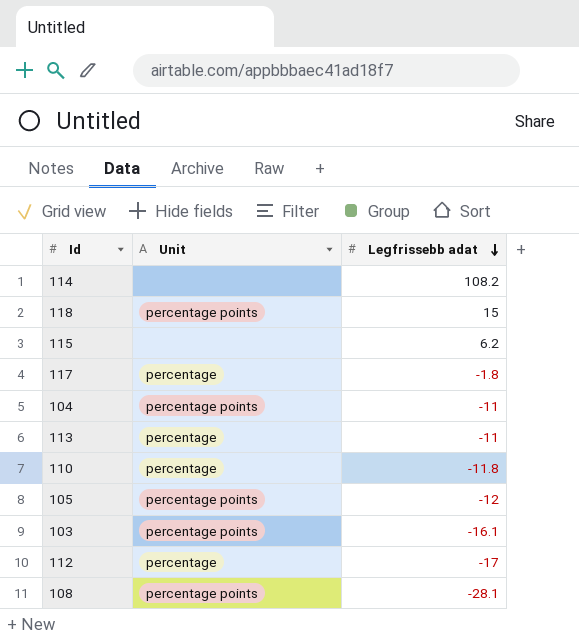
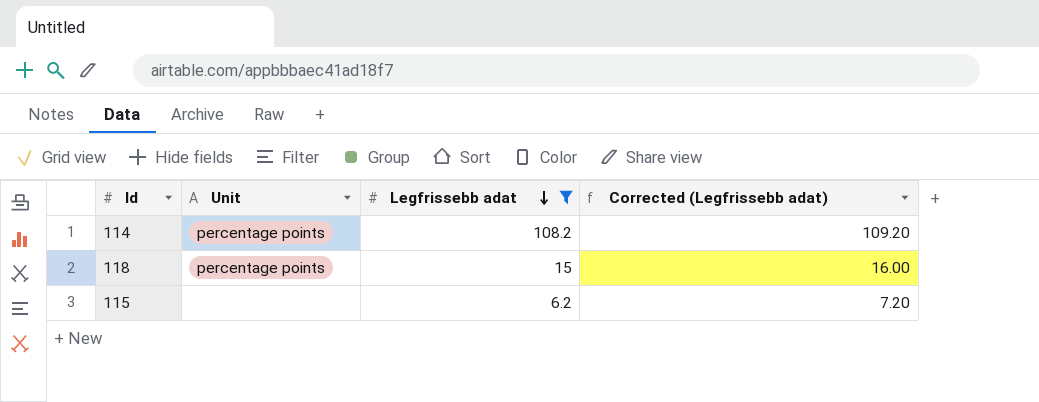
filter: none -> Legfrissebb adat >= 6.2
column Corrected (Legfrissebb adat) | formula: none -> [Legfrissebb adat] + 1
114 | Unit: none -> percentage points

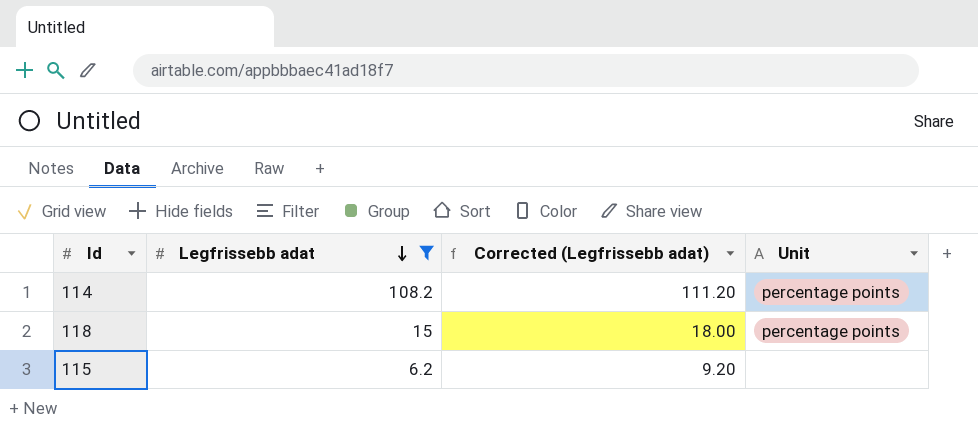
column Corrected (Legfrissebb adat) | formula: [Legfrissebb adat] + 1 -> [Legfrissebb adat] + 3
column Unit | position: 2 -> 4

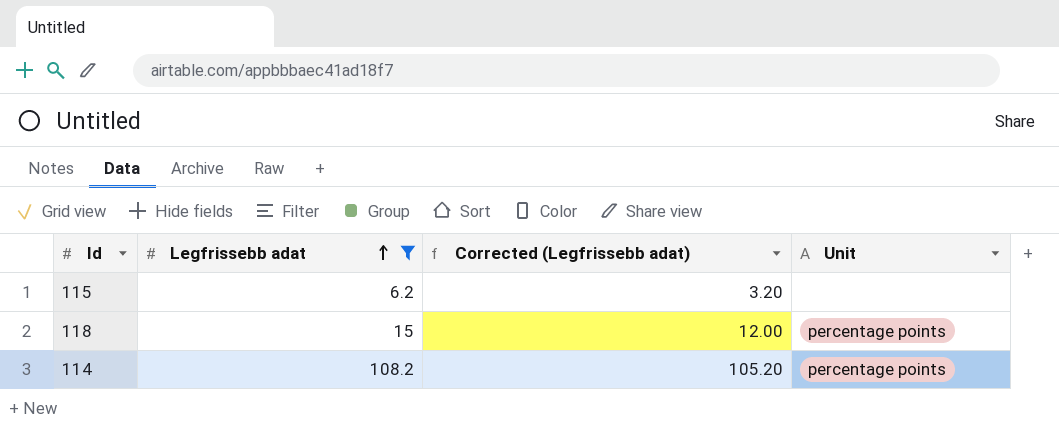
row order: Legfrissebb adat descending -> Legfrissebb adat ascending
column Corrected (Legfrissebb adat) | formula: [Legfrissebb adat] + 3 -> [Legfrissebb adat] - 3

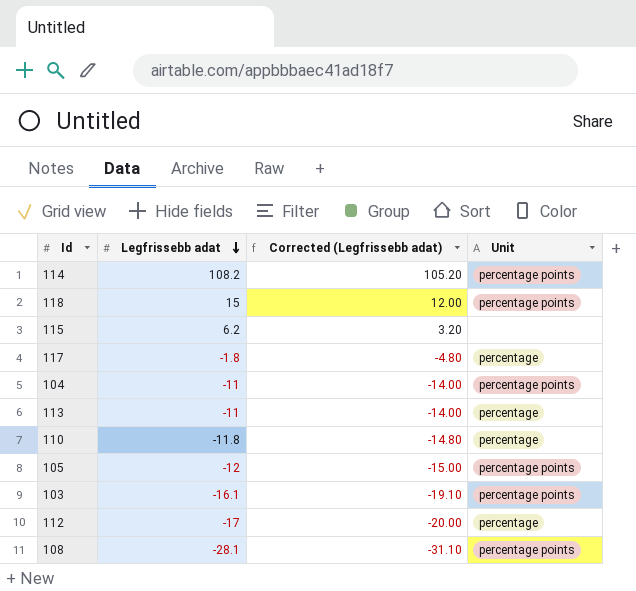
filter: Legfrissebb adat >= 6.2 -> none
row order: Legfrissebb adat ascending -> Legfrissebb adat descending

